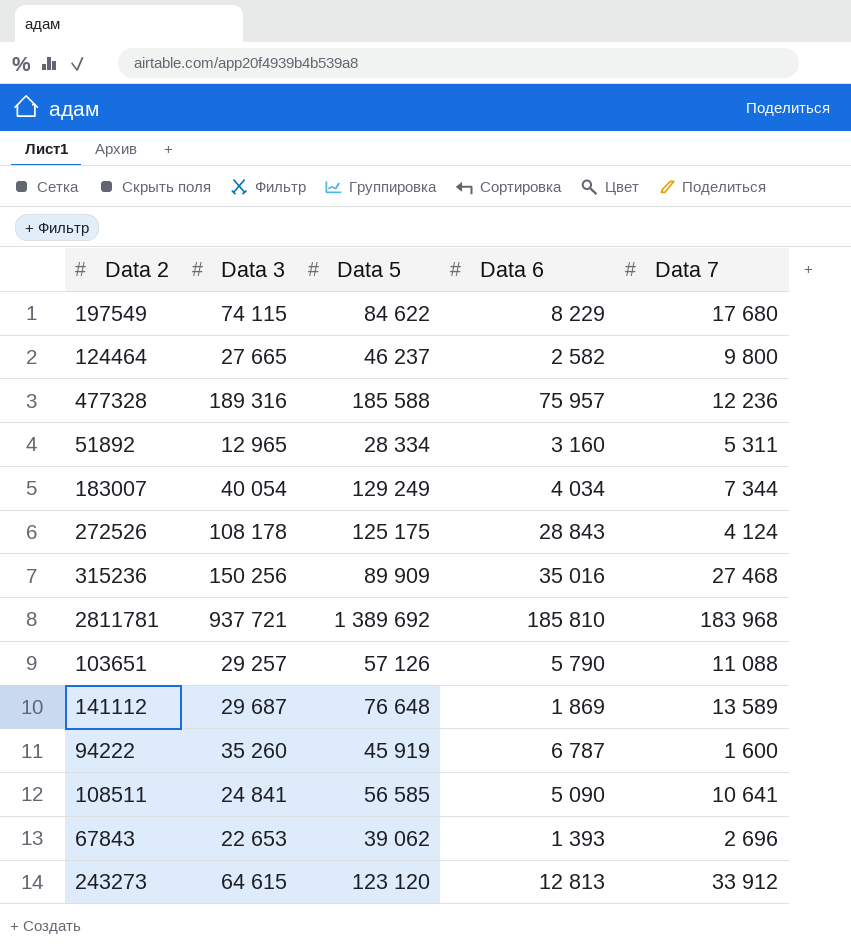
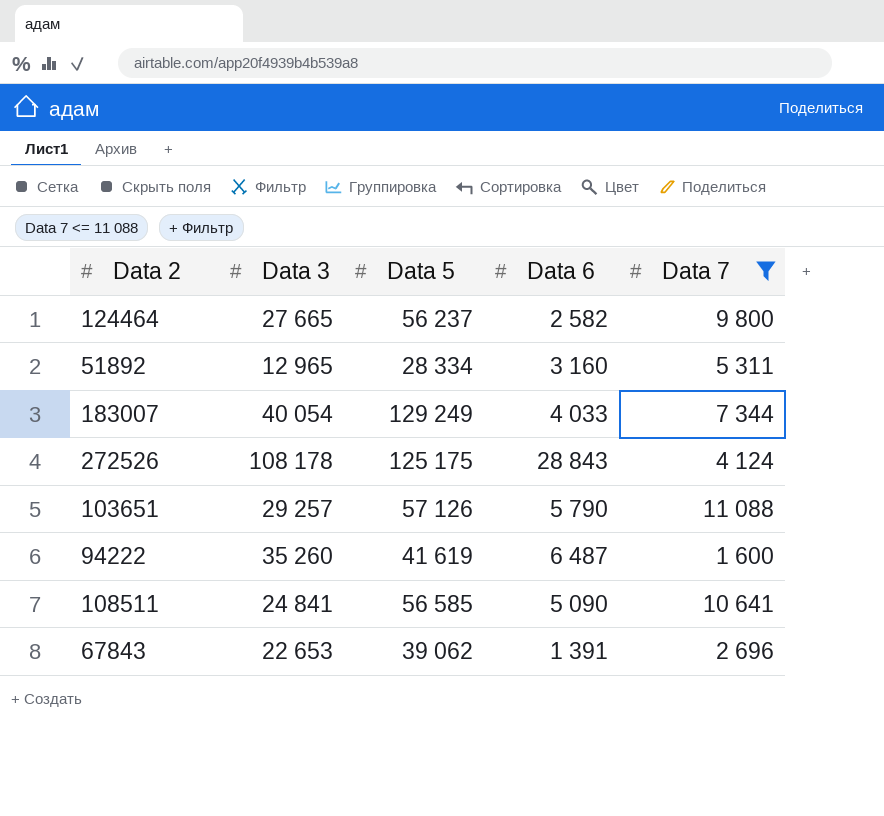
filter: none -> Data 7 <= 11 088
124464 | Data 5: 46 237 -> 56 237
183007 | Data 6: 4 034 -> 4 033
94222 | Data 5: 45 919 -> 41 619
94222 | Data 6: 6 787 -> 6 487
67843 | Data 6: 1 393 -> 1 391

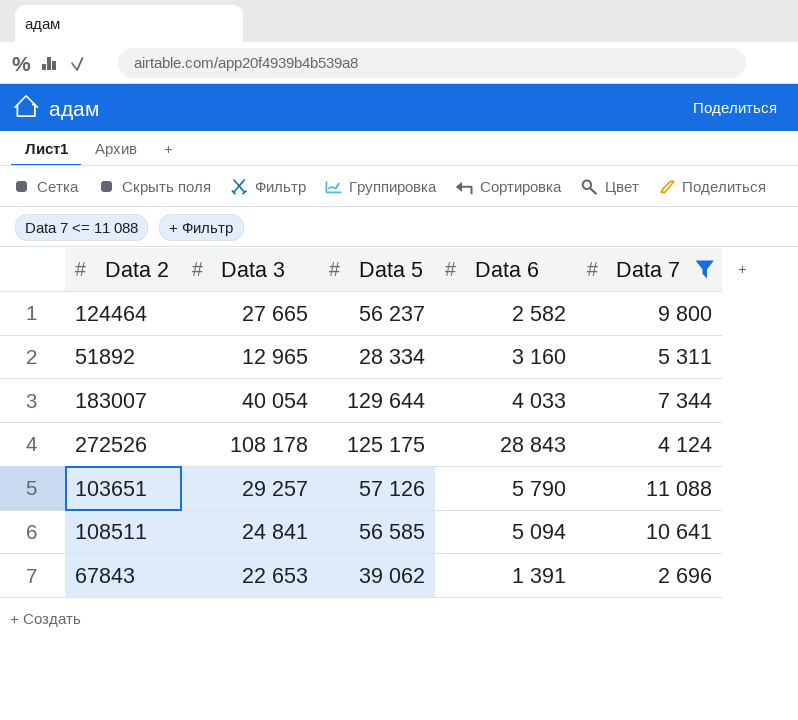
row 94222: 35 260 | 41 619 | 6 487 | 1 600 -> none
183007 | Data 5: 129 249 -> 129 644
108511 | Data 6: 5 090 -> 5 094

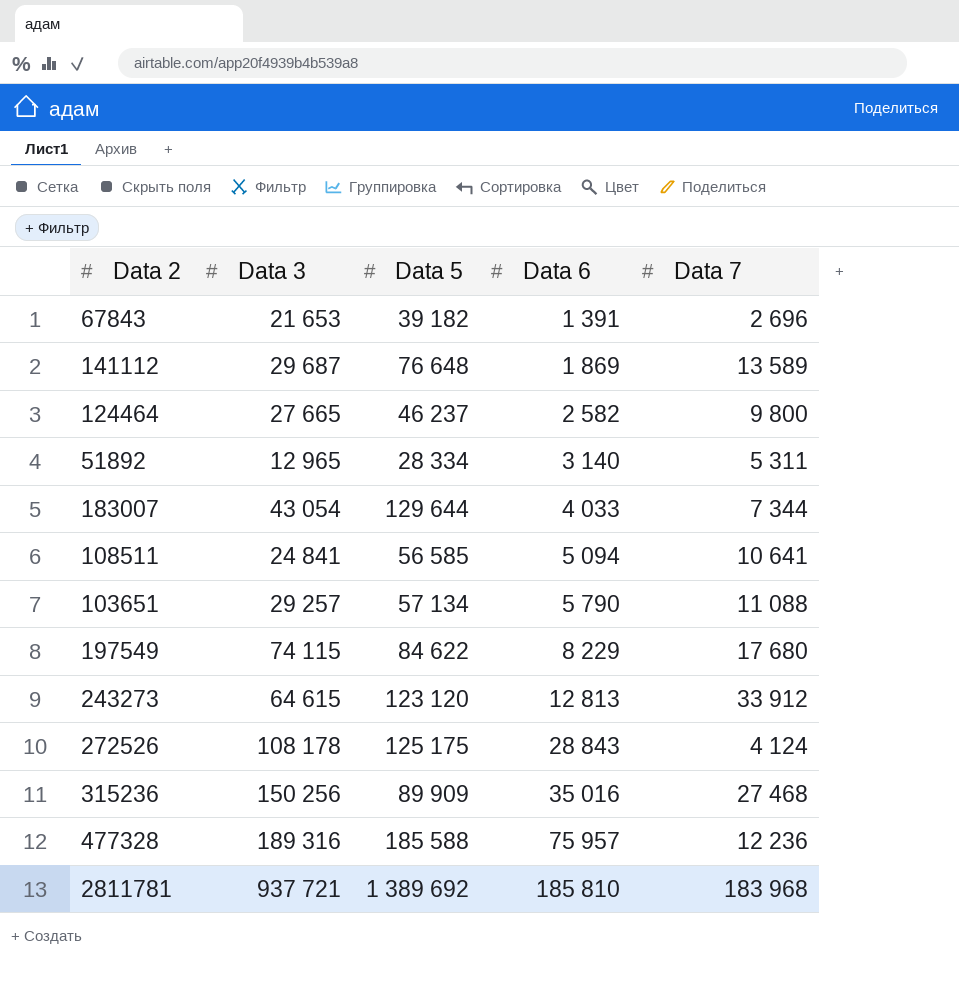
filter: Data 7 <= 11 088 -> none
row order: none -> Data 6 ascending
67843 | Data 3: 22 653 -> 21 653
67843 | Data 5: 39 062 -> 39 182
124464 | Data 5: 56 237 -> 46 237
51892 | Data 6: 3 160 -> 3 140
183007 | Data 3: 40 054 -> 43 054
103651 | Data 5: 57 126 -> 57 134

